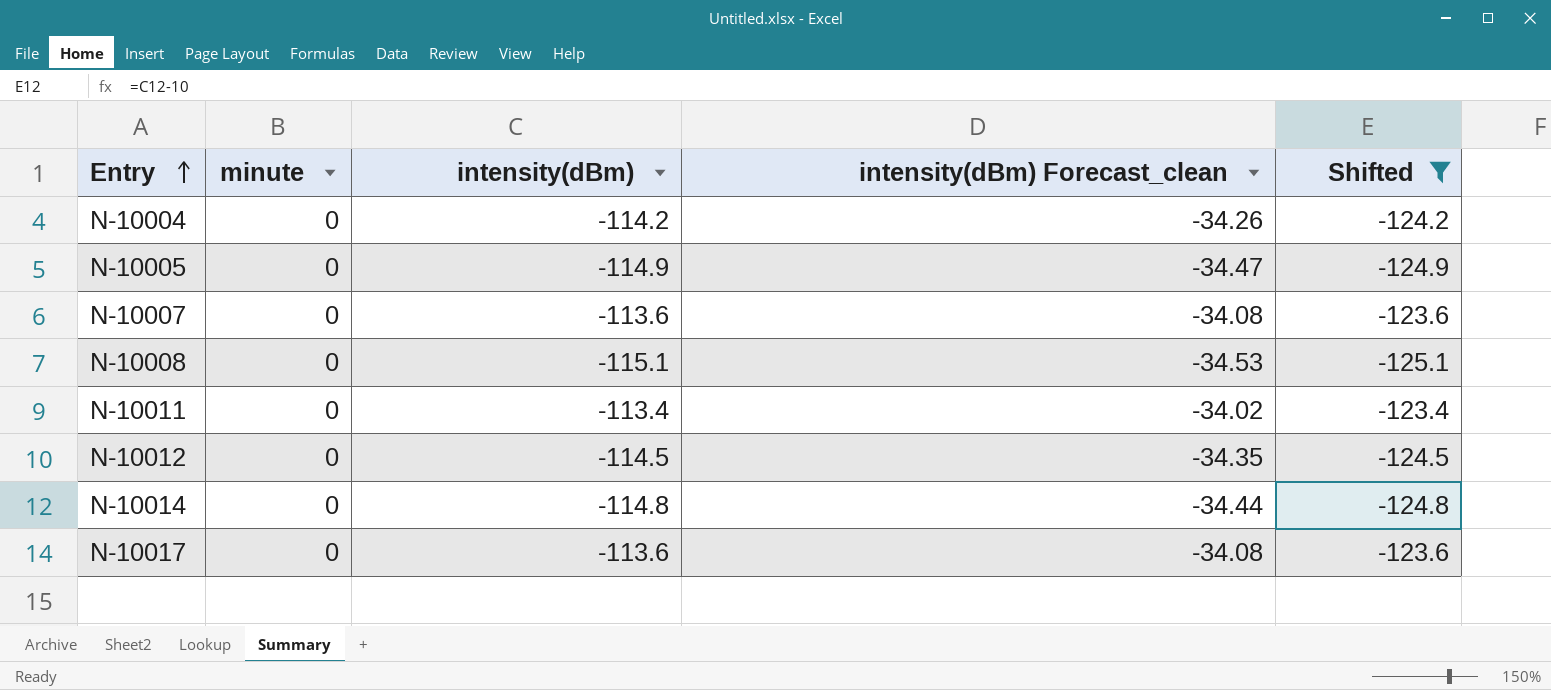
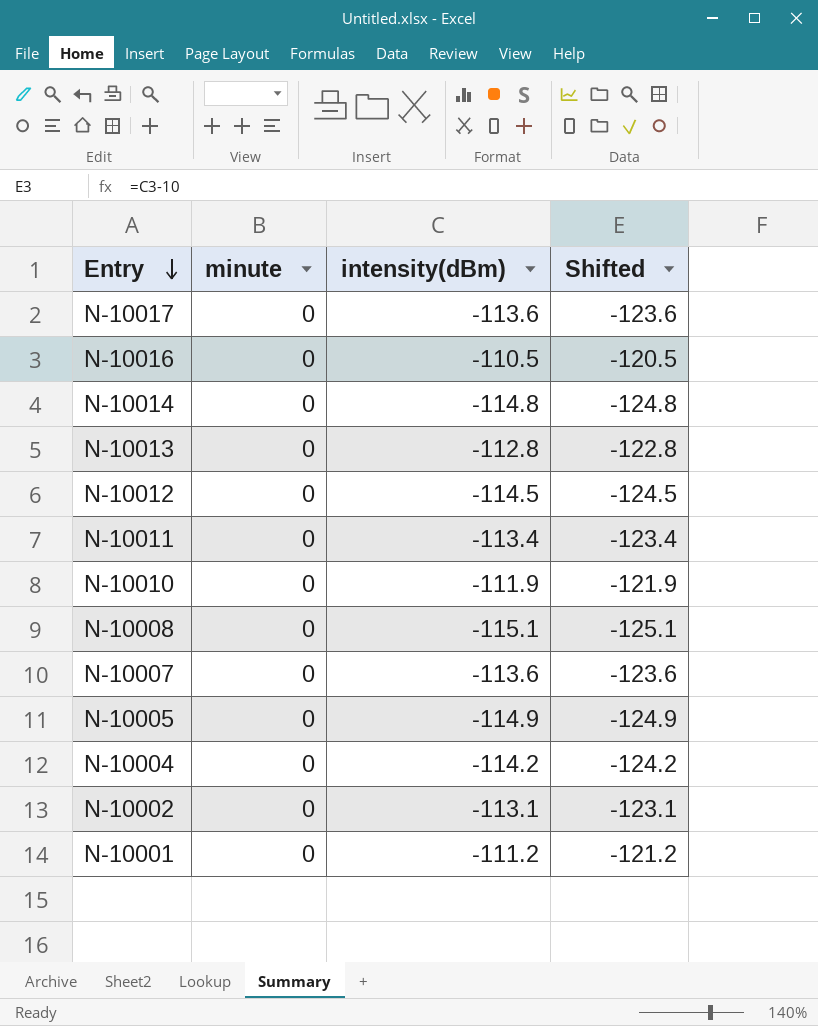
filter: Shifted <= -123.4 -> none
row order: Entry ascending -> Entry descending
column intensity(dBm) Forecast_clean | formula: [intensity(dBm)] * 0.3 -> none

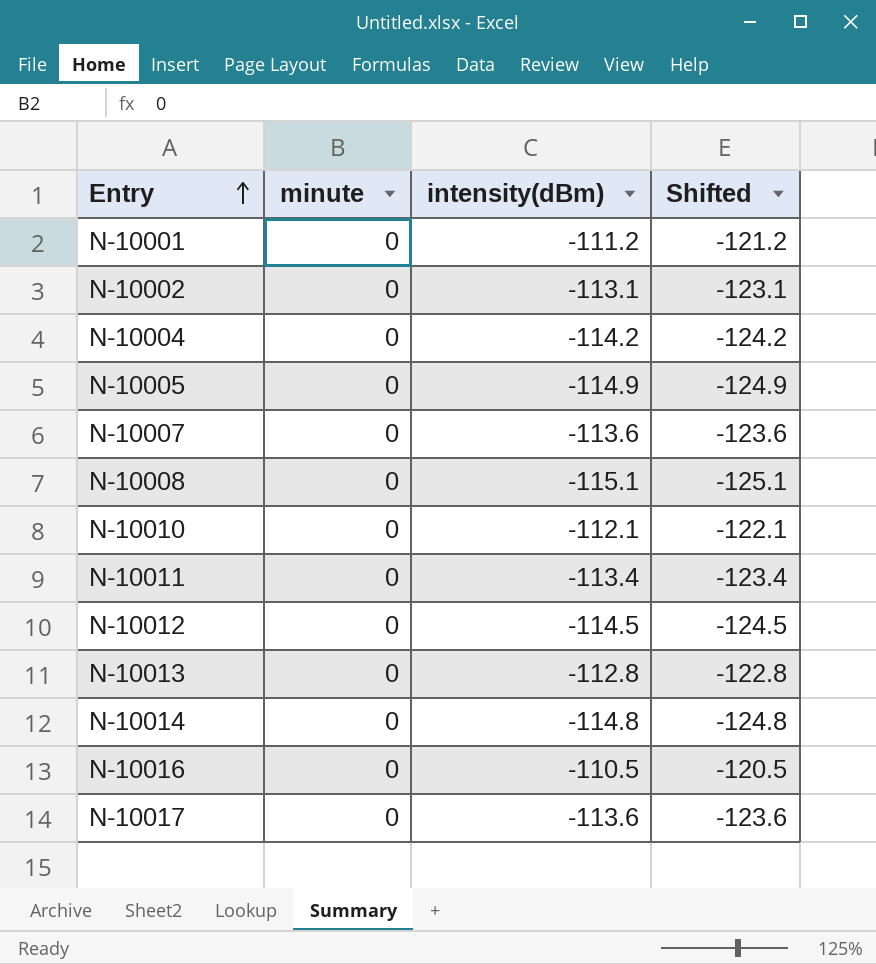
row order: Entry descending -> Entry ascending
N-10010 | intensity(dBm): -111.9 -> -112.1
N-10010 | Shifted: -121.9 -> -122.1

